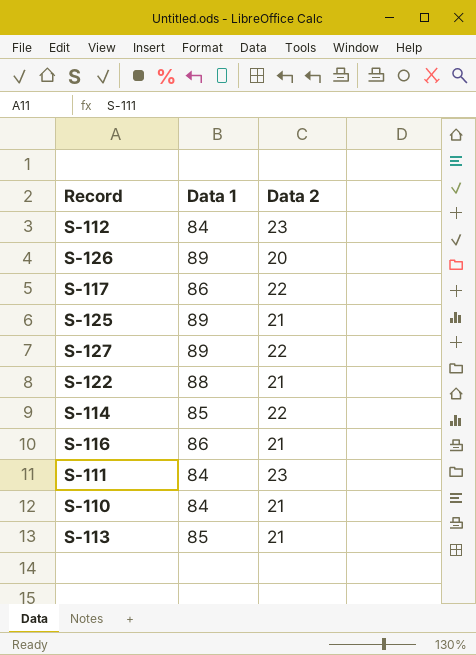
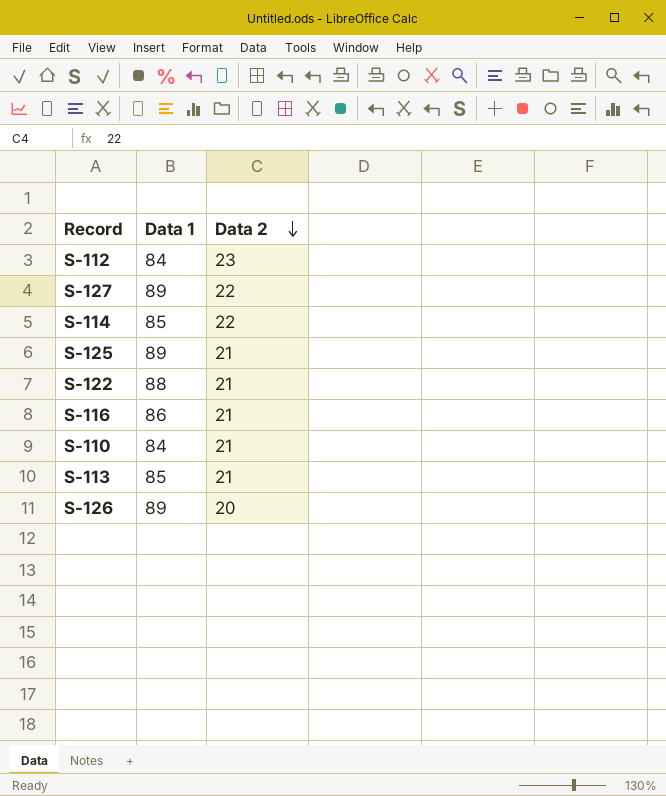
row order: none -> Data 2 descending
row S-117: 86 | 22 -> none
row S-111: 84 | 23 -> none

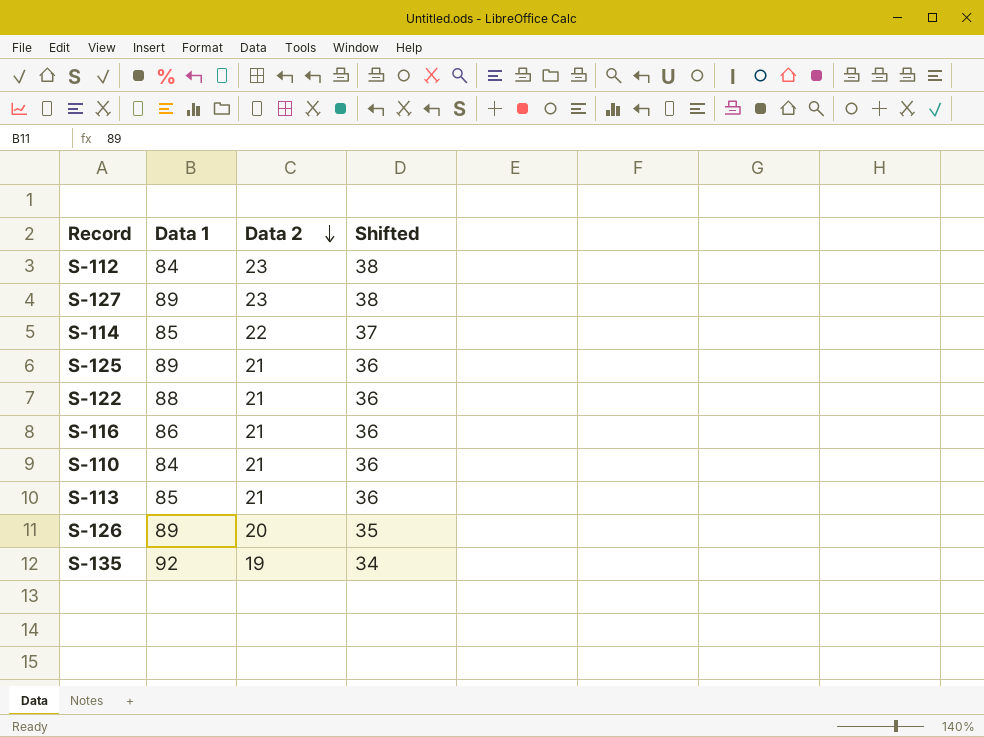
column Shifted | formula: none -> [Data 2] + 15
S-127 | Data 2: 22 -> 23
row S-135: none -> 92 | 19 | 34

